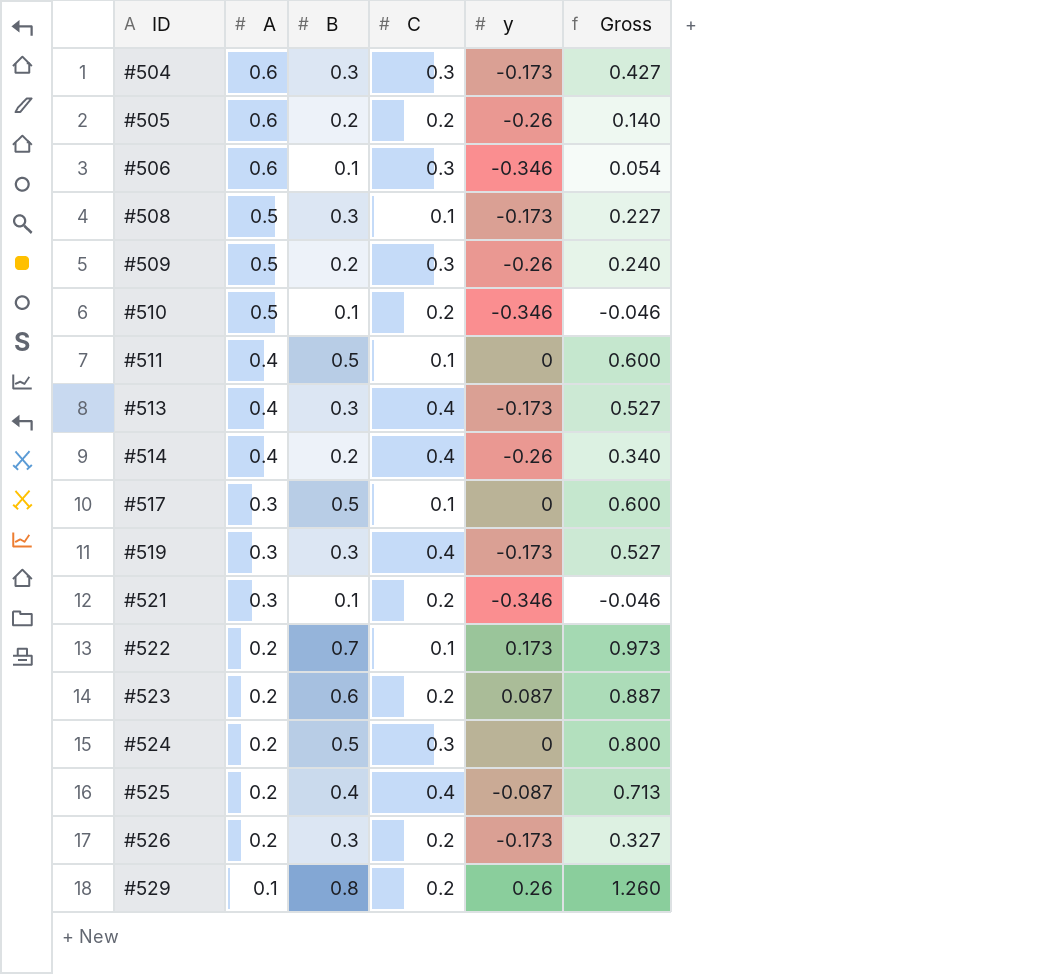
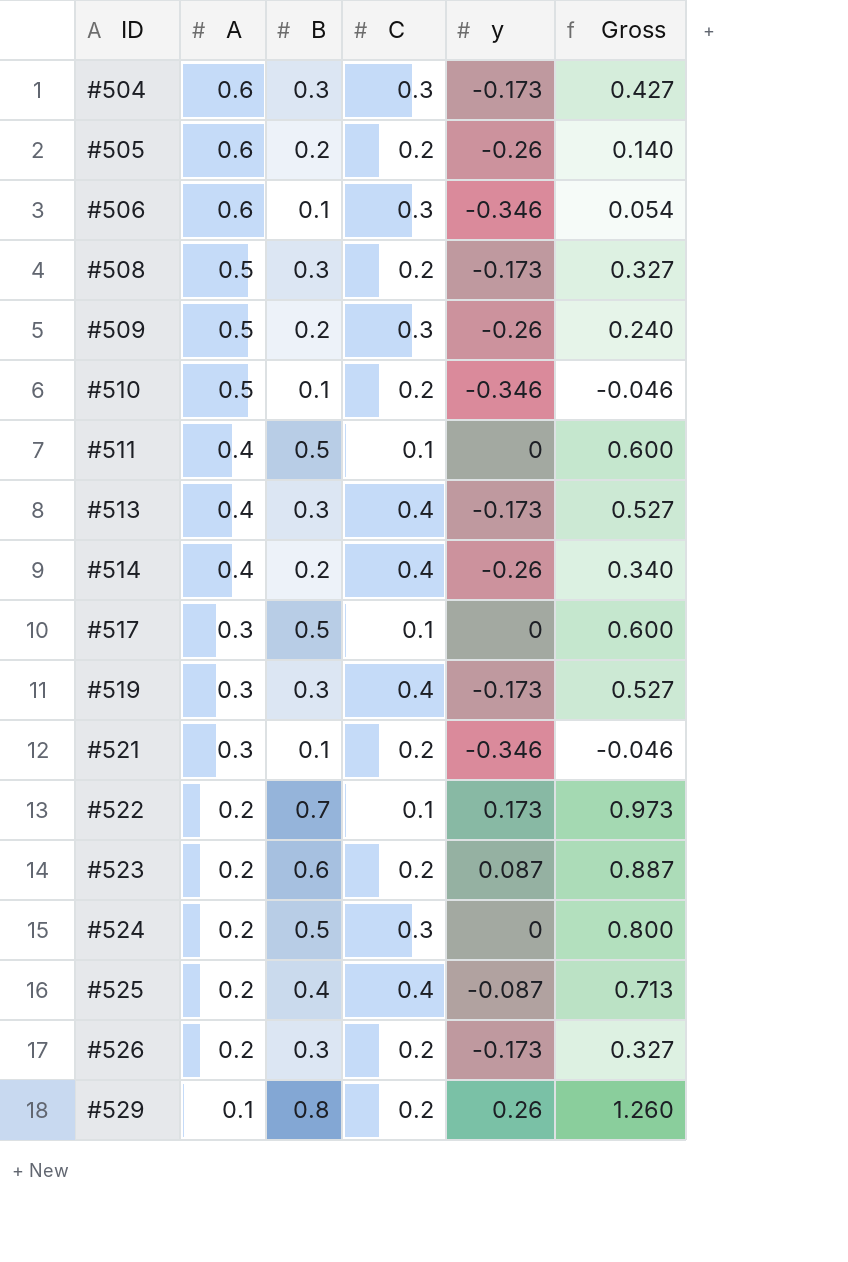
#508 | C: 0.1 -> 0.2
#508 | Gross: 0.227 -> 0.327

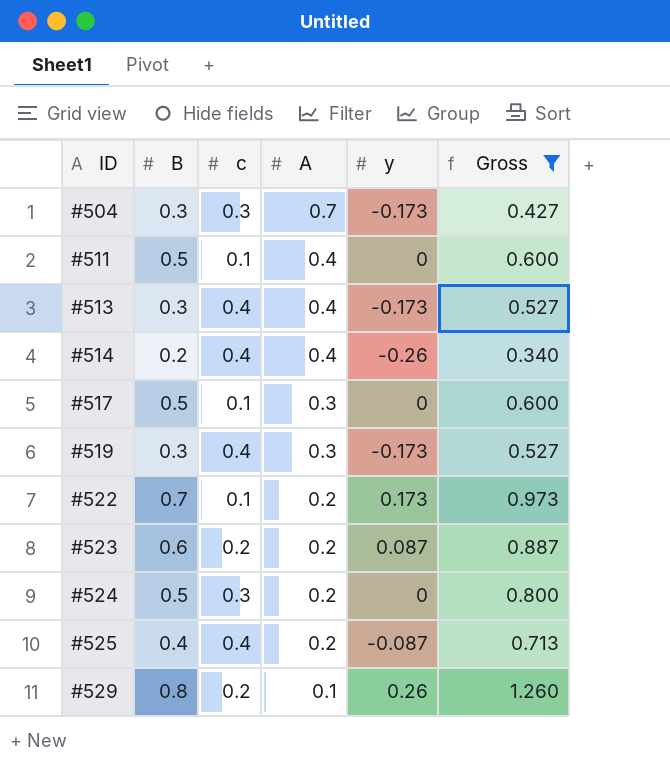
filter: none -> Gross >= 0.340
column name: C -> c
column A | position: 2 -> 4
#504 | A: 0.6 -> 0.7

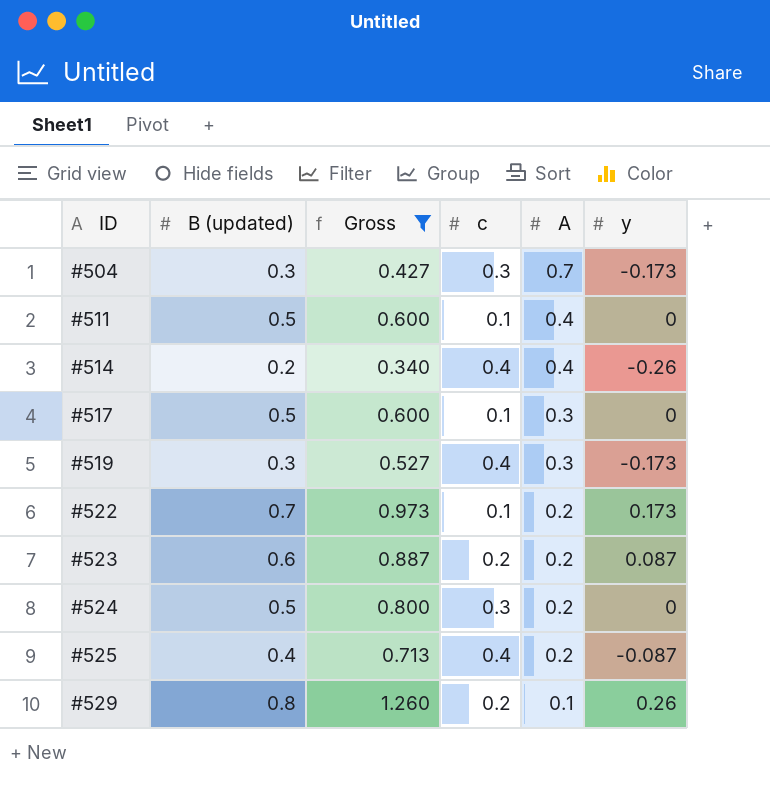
column name: B -> B (updated)
column Gross | position: 6 -> 3
row #513: 0.3 | 0.4 | 0.4 | -0.173 | 0.527 -> none

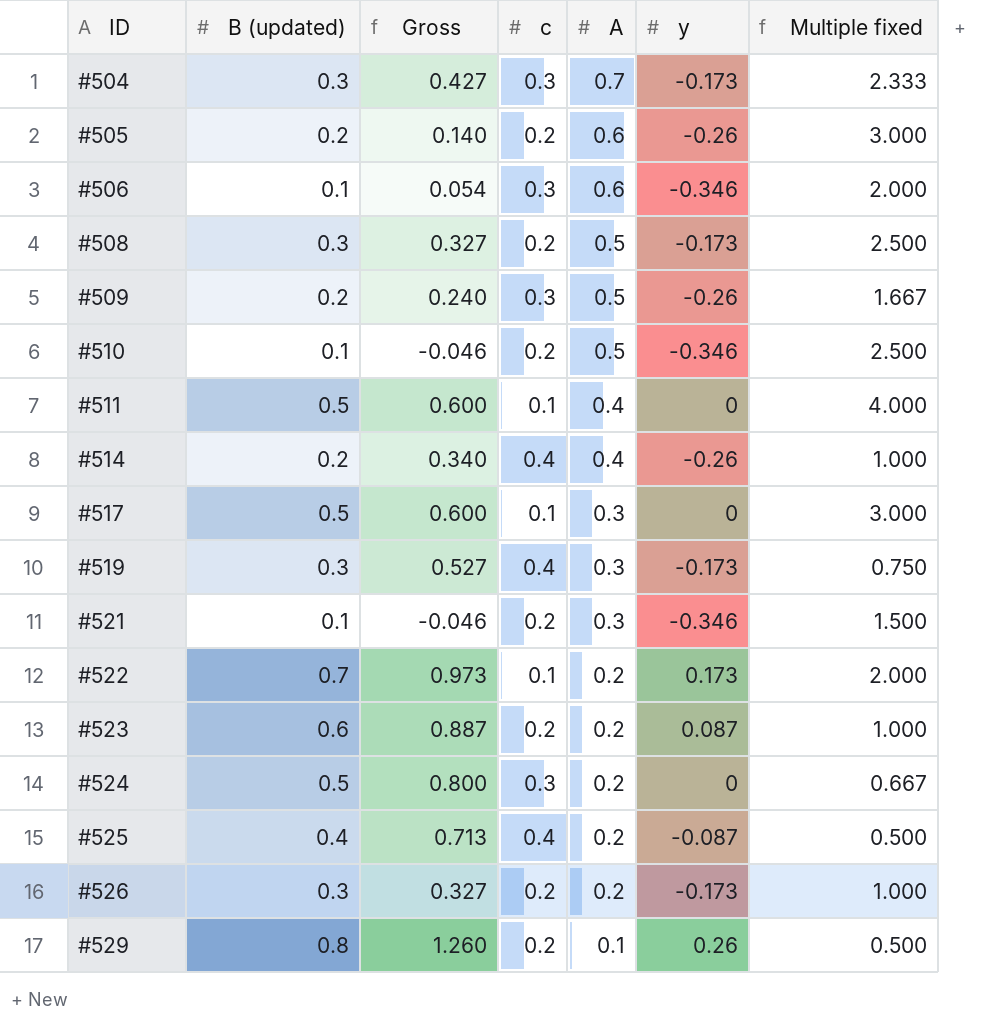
filter: Gross >= 0.340 -> none
column Multiple fixed | formula: none -> [A] / [c]

